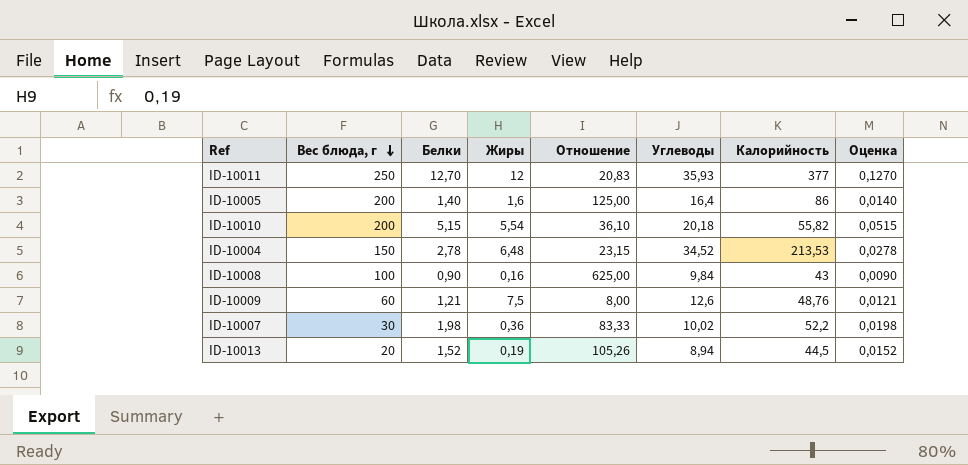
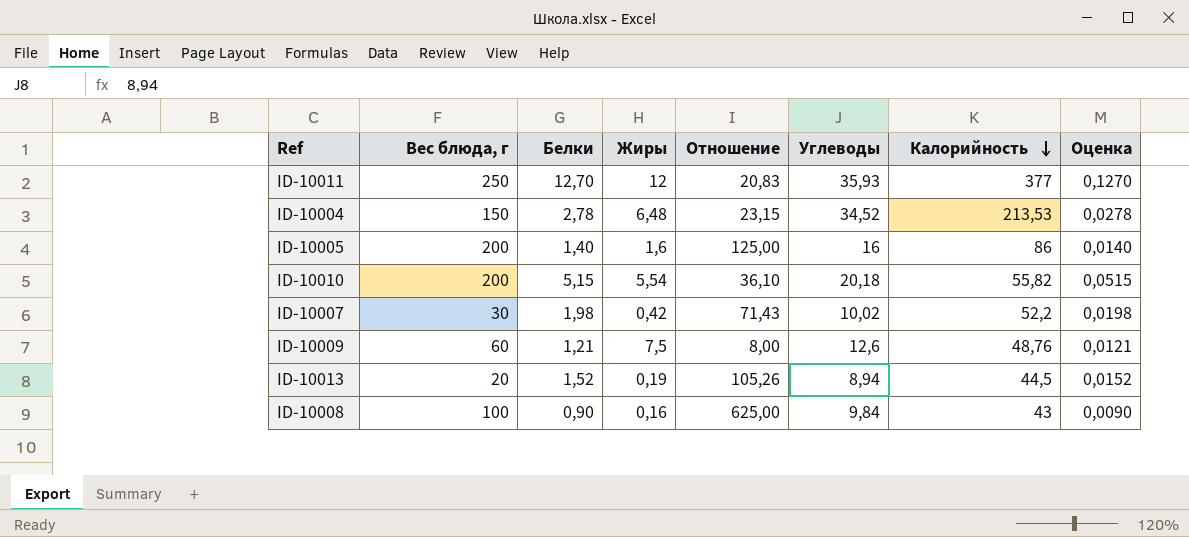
row order: Вес блюда, г descending -> Калорийность descending
ID-10005 | Углеводы: 16,4 -> 16
ID-10007 | Жиры: 0,36 -> 0,42
ID-10007 | Отношение: 83,33 -> 71,43

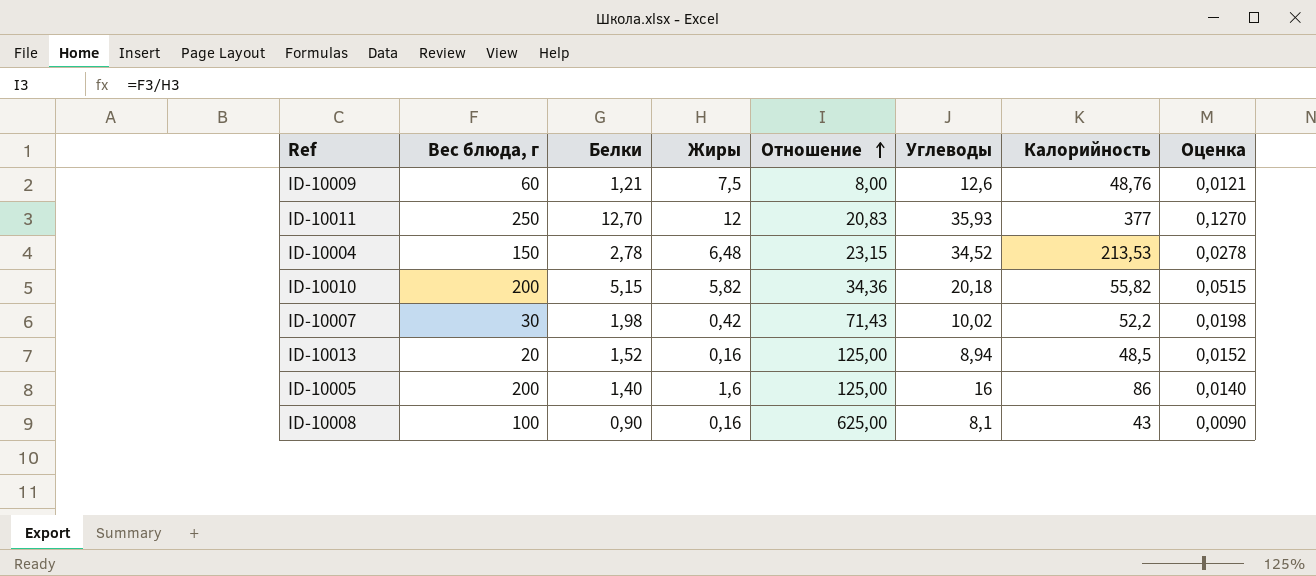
row order: Калорийность descending -> Отношение ascending
ID-10010 | Жиры: 5,54 -> 5,82
ID-10010 | Отношение: 36,10 -> 34,36
ID-10013 | Жиры: 0,19 -> 0,16
ID-10013 | Отношение: 105,26 -> 125,00
ID-10013 | Калорийность: 44,5 -> 48,5
ID-10008 | Углеводы: 9,84 -> 8,1

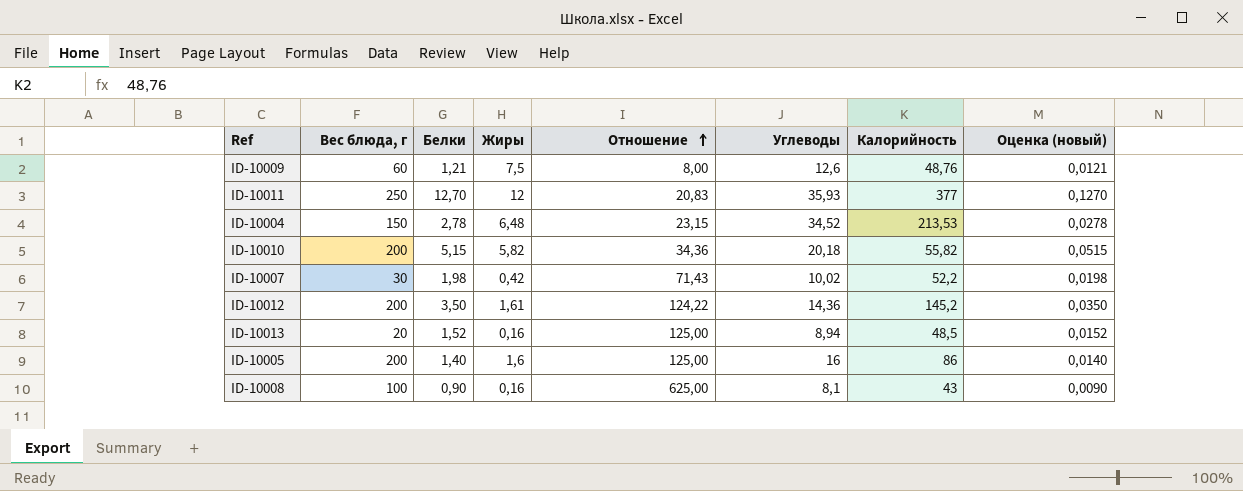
column name: Оценка -> Оценка (новый)
row ID-10012: none -> 200 | 3,50 | 1,61 | 124,22 | 14,36 | 145,2 | 0,0350

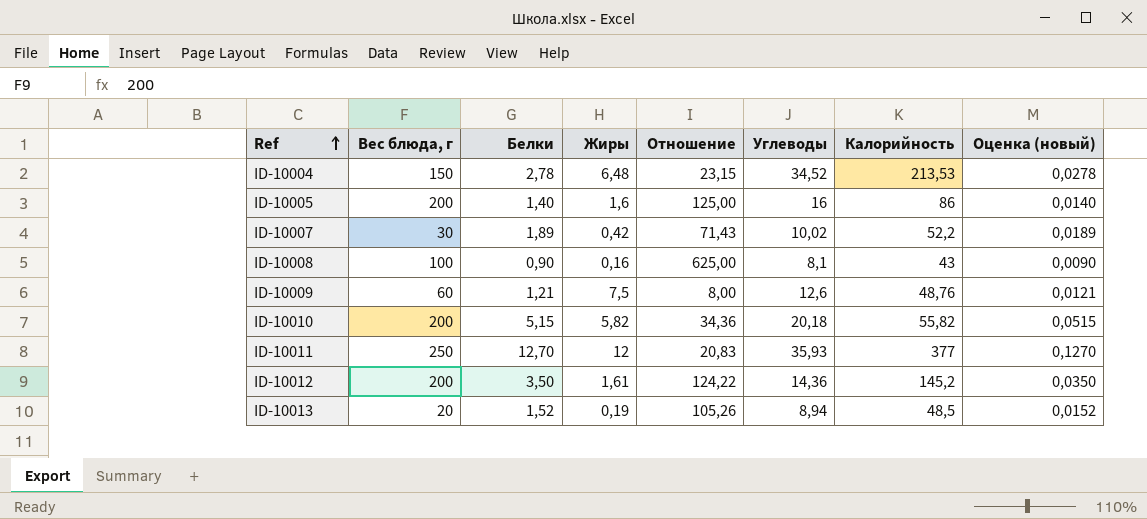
row order: Отношение ascending -> Ref ascending
ID-10007 | Белки: 1,98 -> 1,89
ID-10007 | Оценка (новый): 0,0198 -> 0,0189
ID-10013 | Жиры: 0,16 -> 0,19
ID-10013 | Отношение: 125,00 -> 105,26

